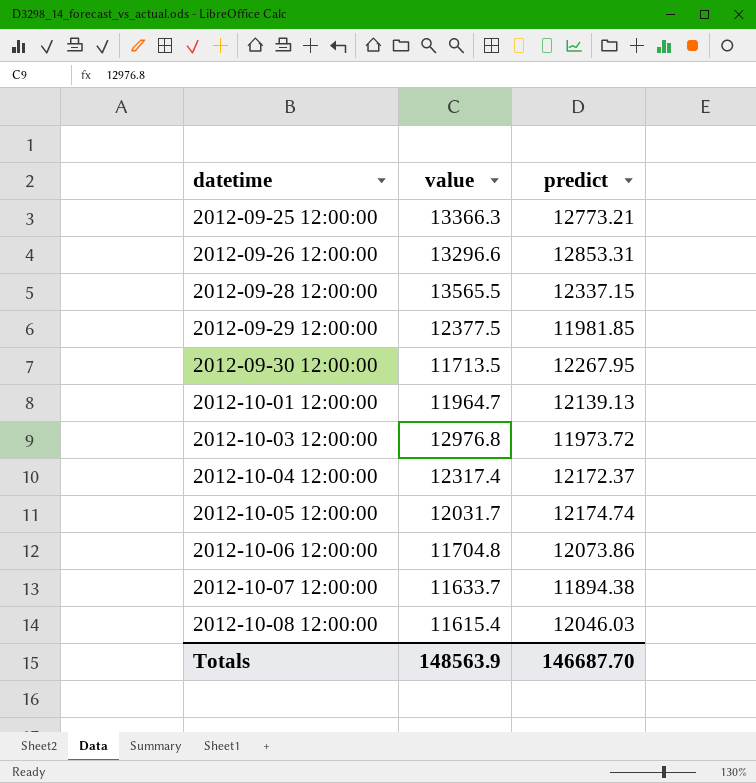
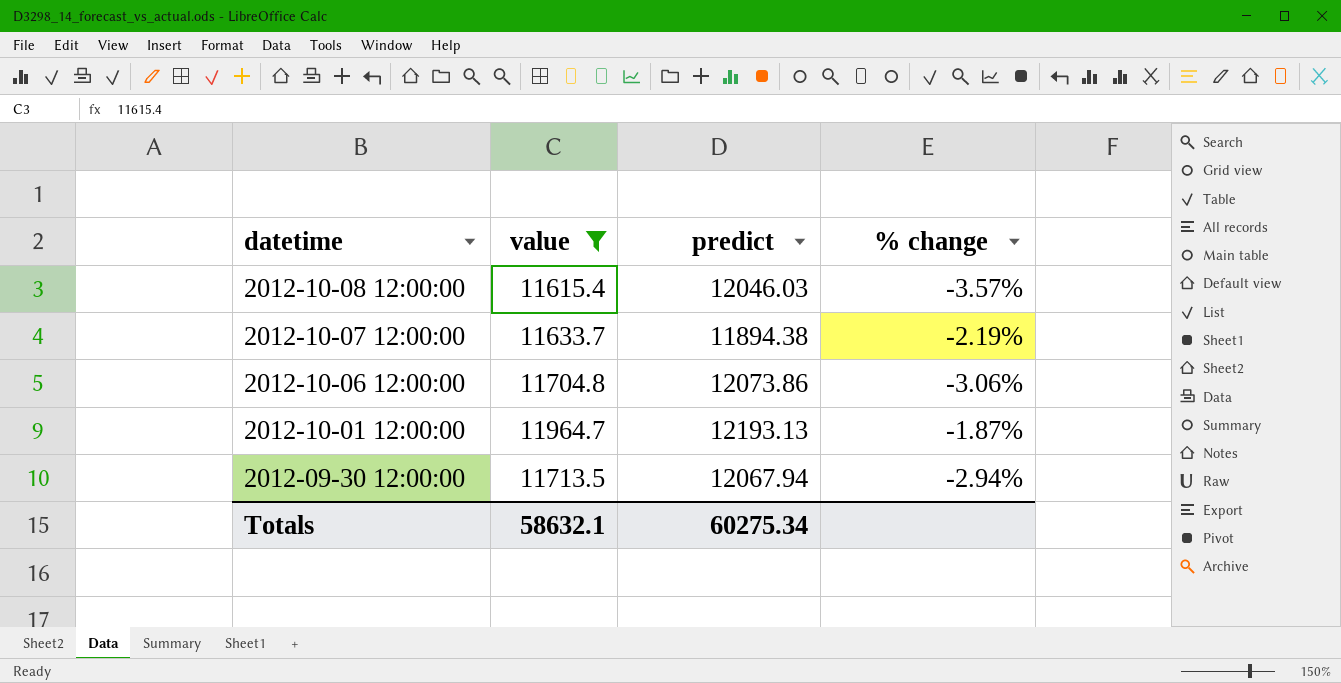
filter: none -> value <= 11964.7
row order: datetime ascending -> datetime descending
column % change | formula: none -> ([value] - [predict]) / [predict]
2012-10-01 12:00:00 | predict: 12139.13 -> 12193.13
2012-09-30 12:00:00 | predict: 12267.95 -> 12067.94
Totals | value: 148563.9 -> 58632.1
Totals | predict: 146687.70 -> 60275.34

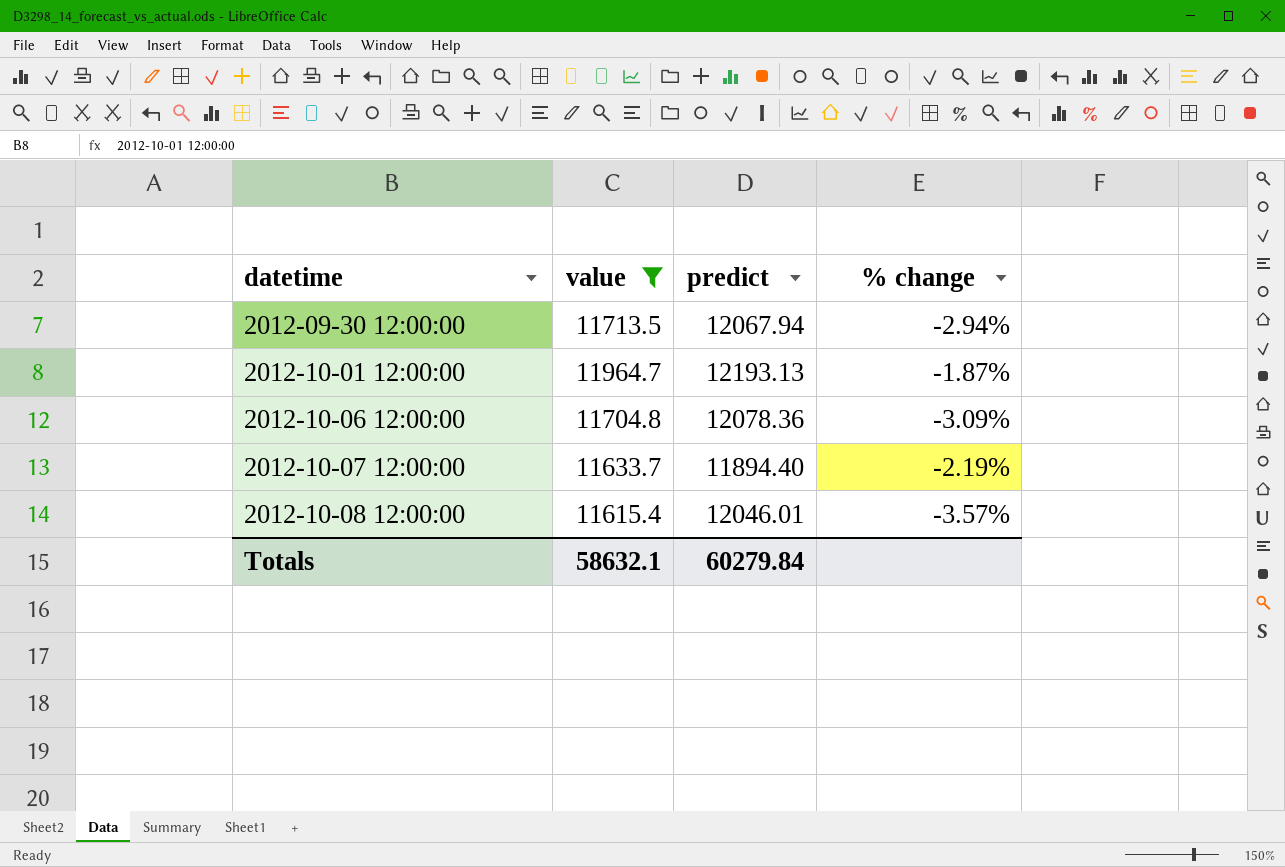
row order: datetime descending -> datetime ascending
2012-10-06 12:00:00 | predict: 12073.86 -> 12078.36
2012-10-06 12:00:00 | % change: -3.06% -> -3.09%
2012-10-07 12:00:00 | predict: 11894.38 -> 11894.40
2012-10-08 12:00:00 | predict: 12046.03 -> 12046.01
Totals | predict: 60275.34 -> 60279.84

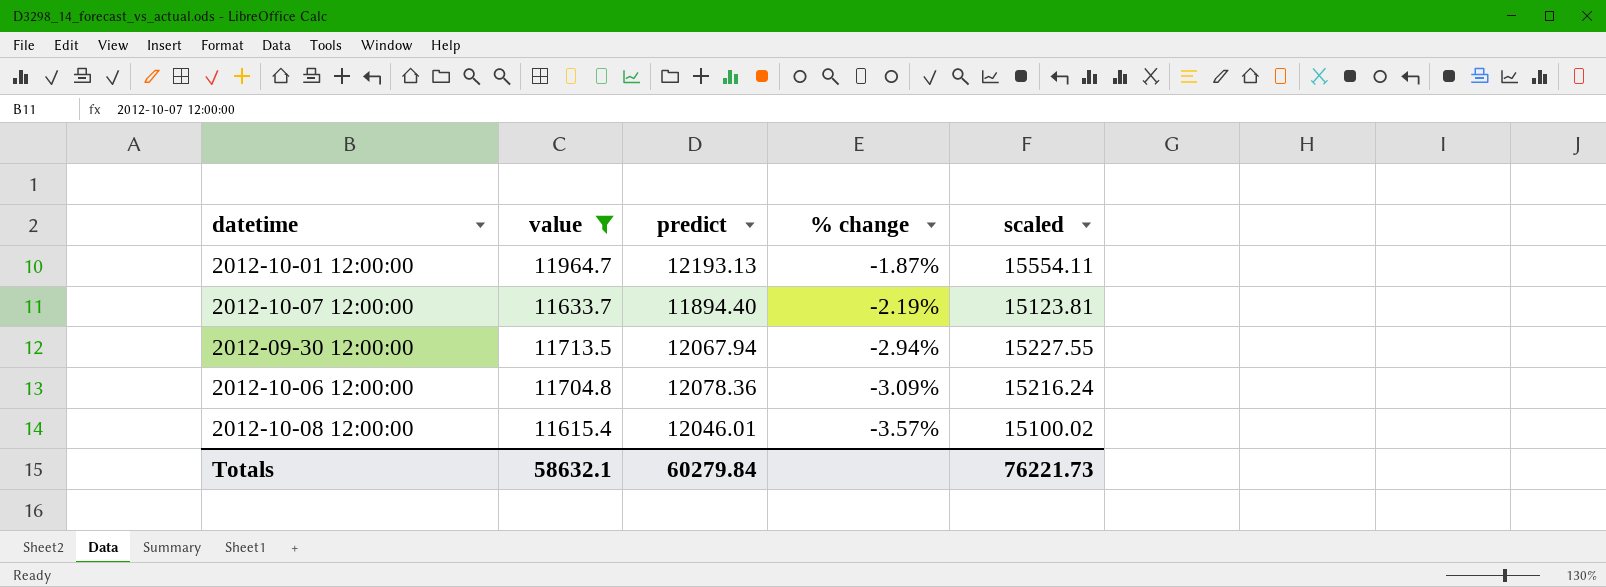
row order: datetime ascending -> % change descending
column scaled | formula: none -> [value] * 1.3

